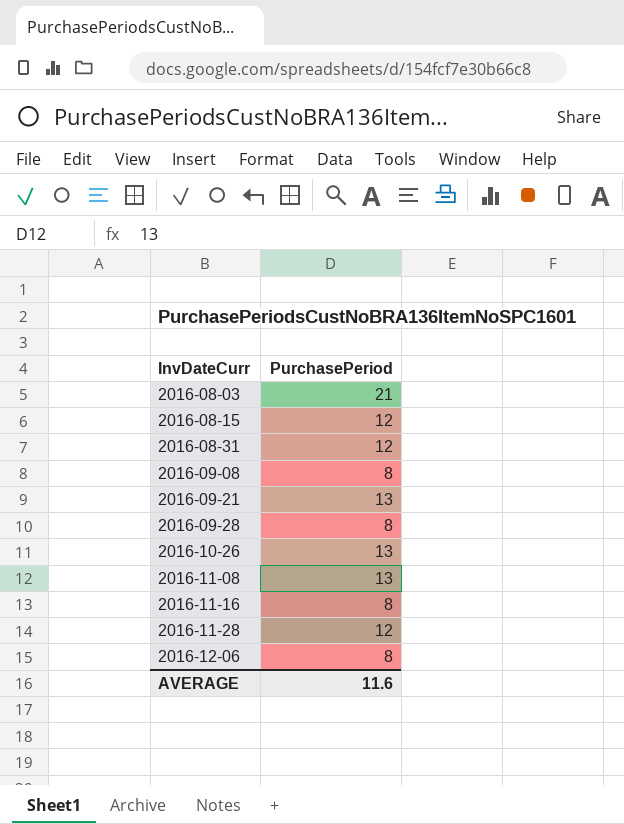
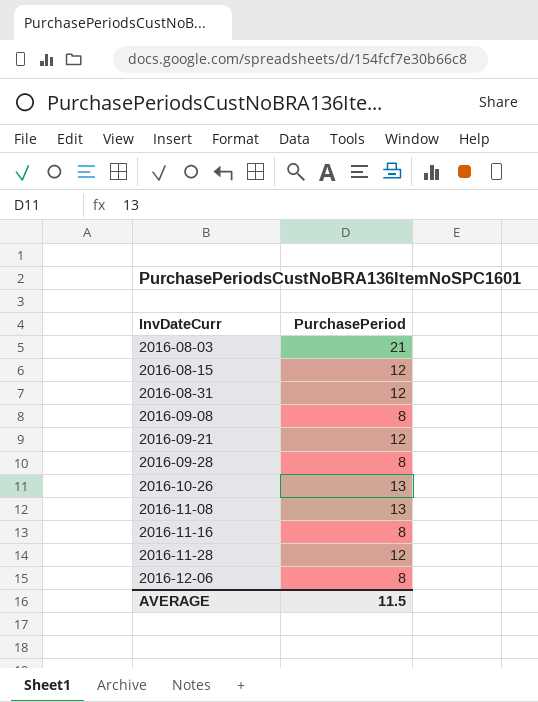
2016-09-21 | PurchasePeriod: 13 -> 12
AVERAGE | PurchasePeriod: 11.6 -> 11.5

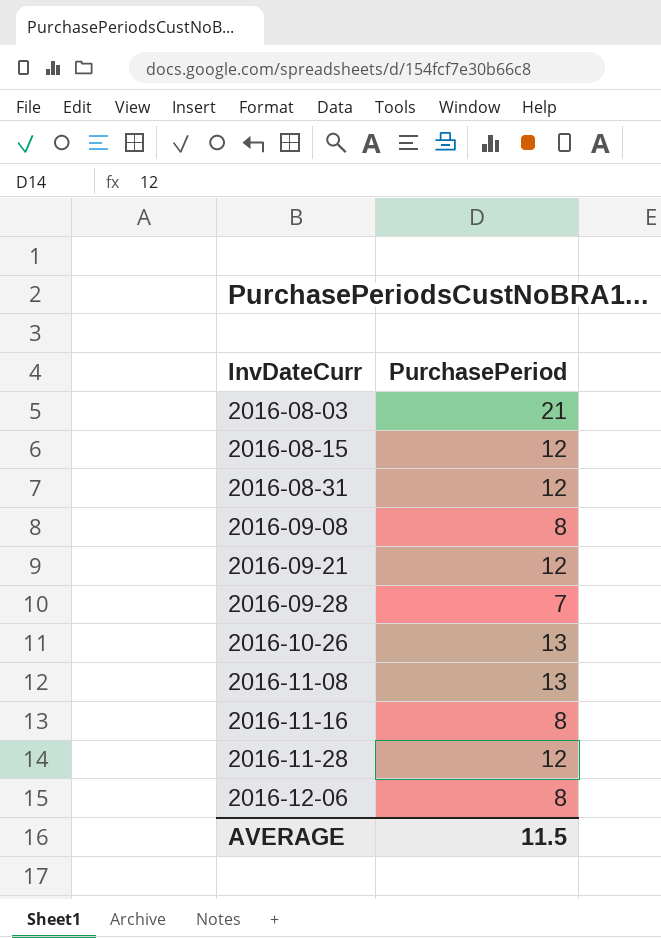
2016-09-28 | PurchasePeriod: 8 -> 7

